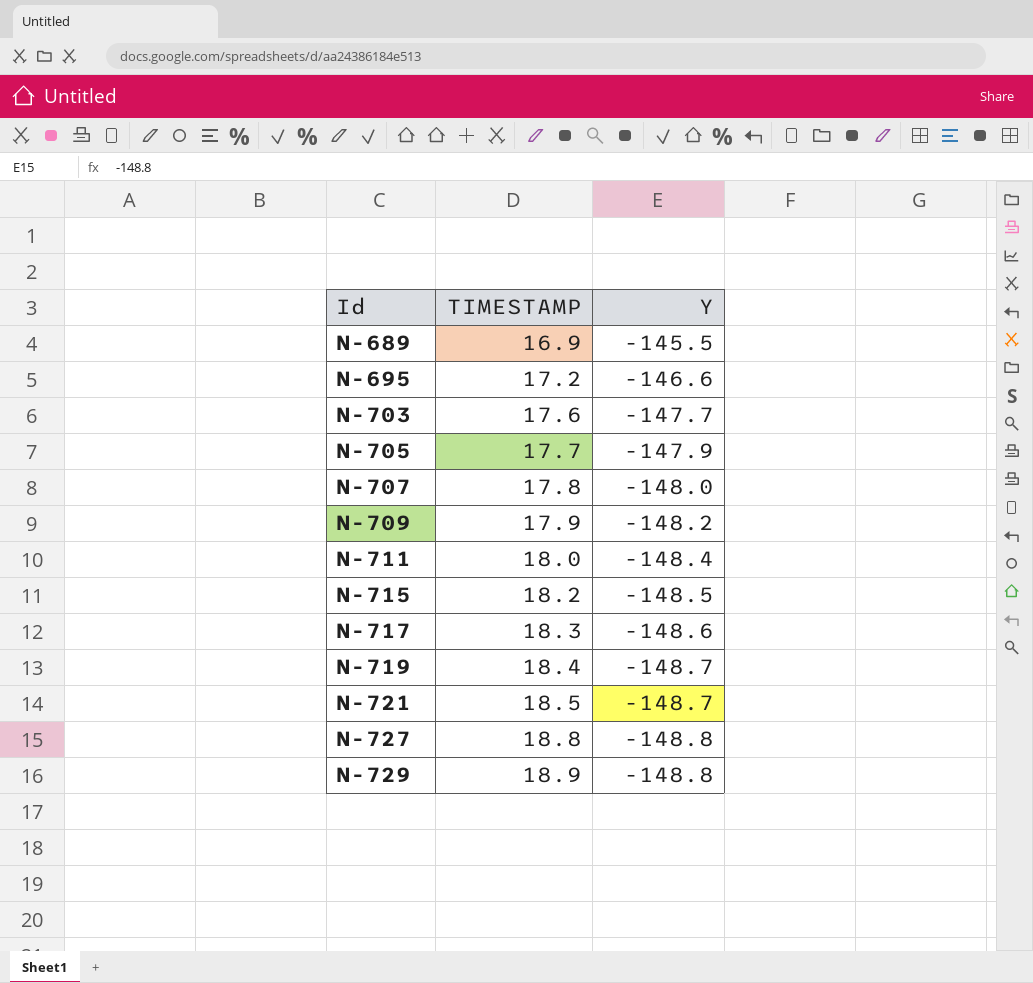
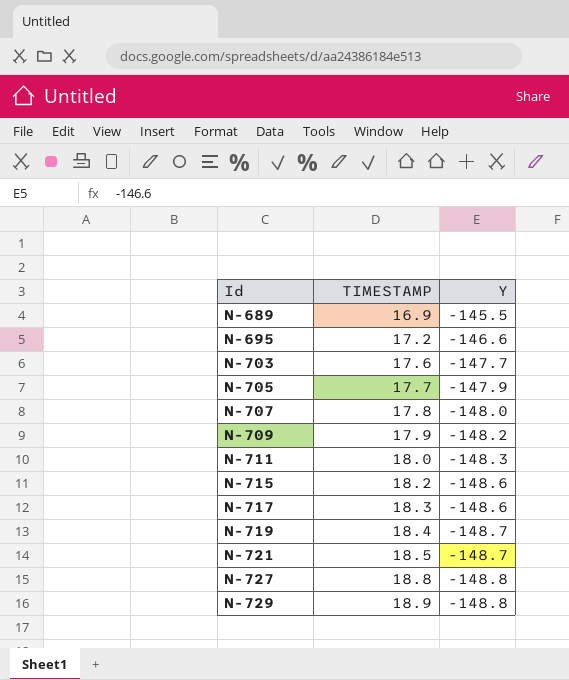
N-711 | Y: -148.4 -> -148.3
N-715 | Y: -148.5 -> -148.6

